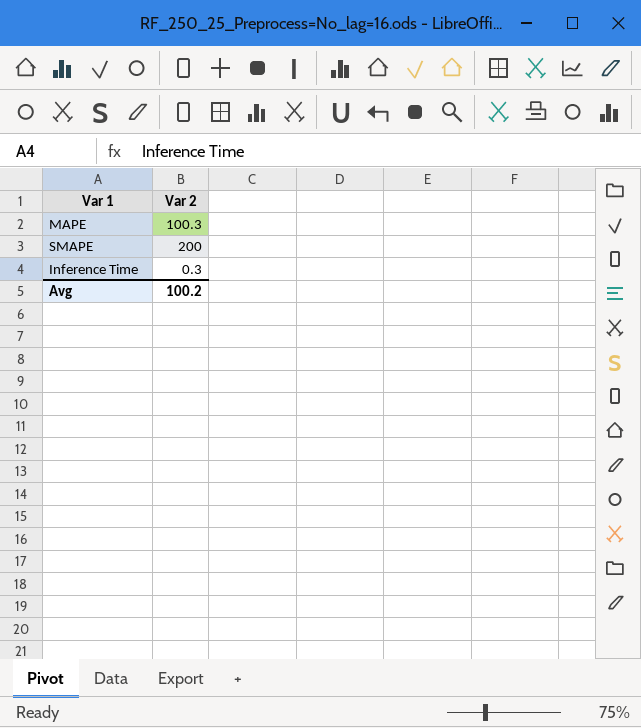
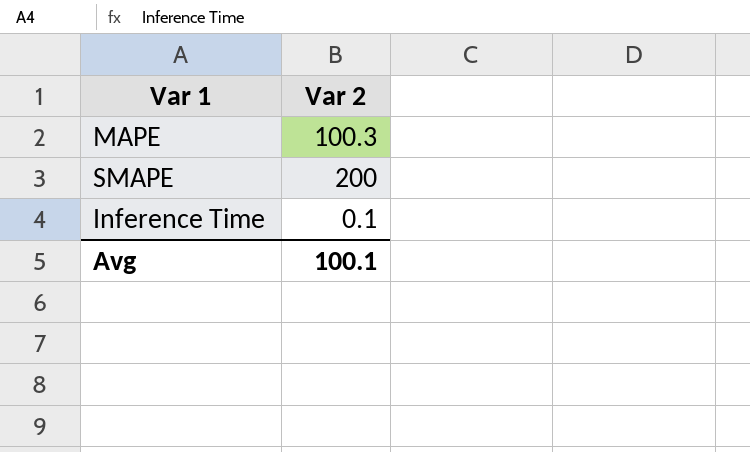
Inference Time | Var 2: 0.3 -> 0.1
Avg | Var 2: 100.2 -> 100.1

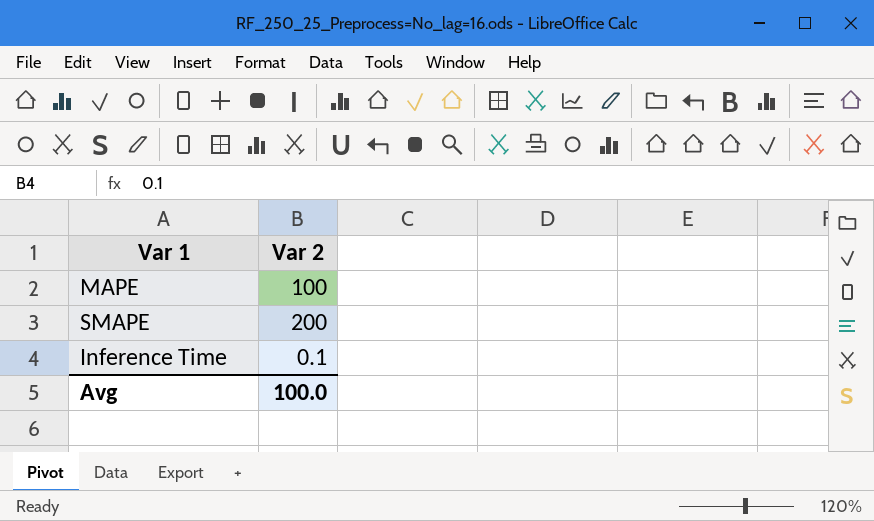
MAPE | Var 2: 100.3 -> 100
Avg | Var 2: 100.1 -> 100.0

